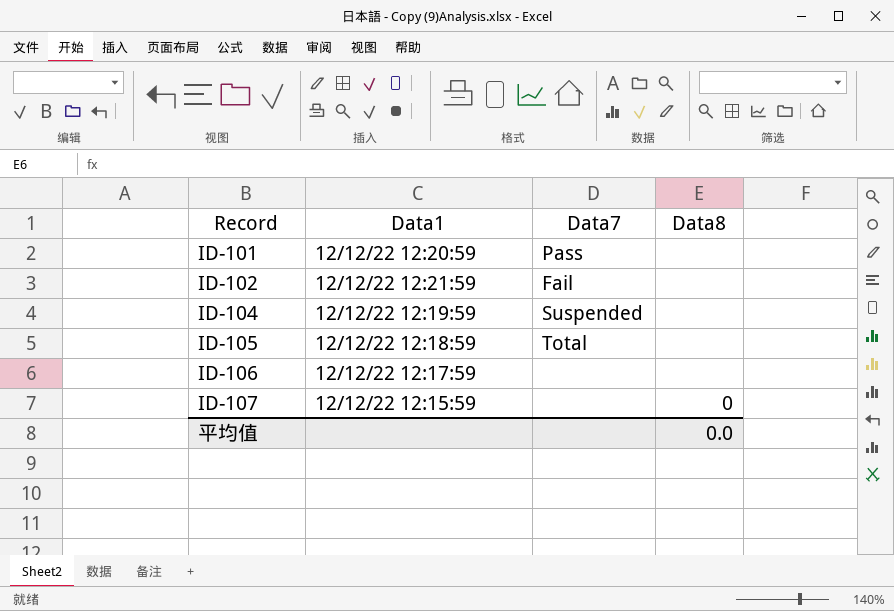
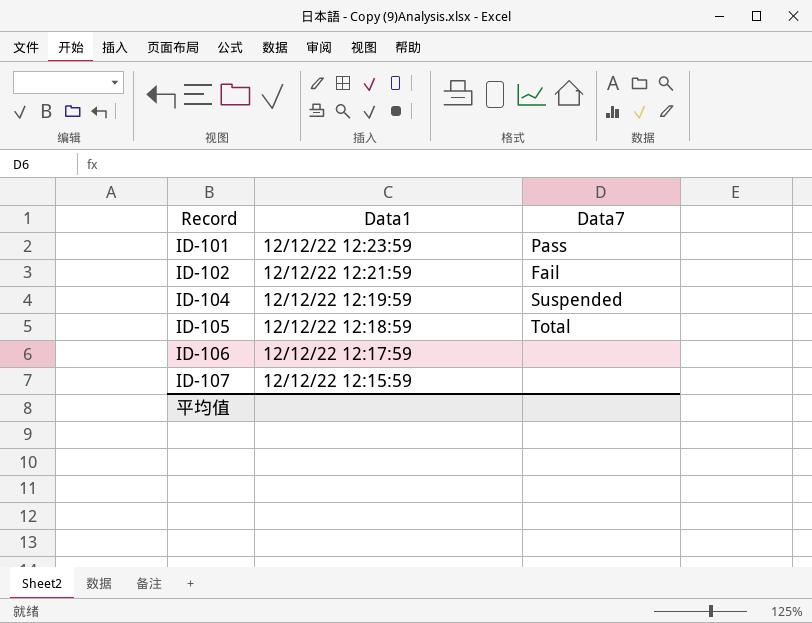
column Data8 | position: 4 -> none
ID-101 | Data1: 12/12/22 12:20:59 -> 12/12/22 12:23:59

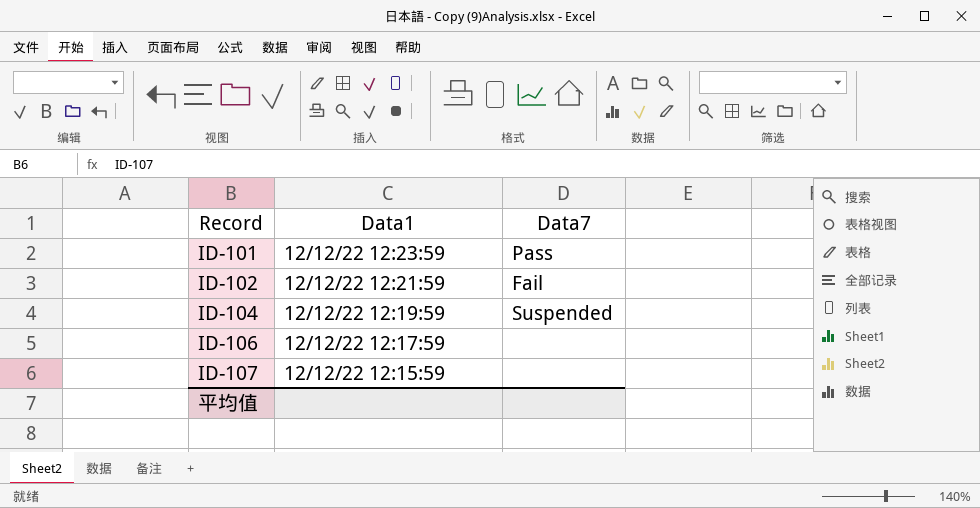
row ID-105: 12/12/22 12:18:59 | Total -> none

